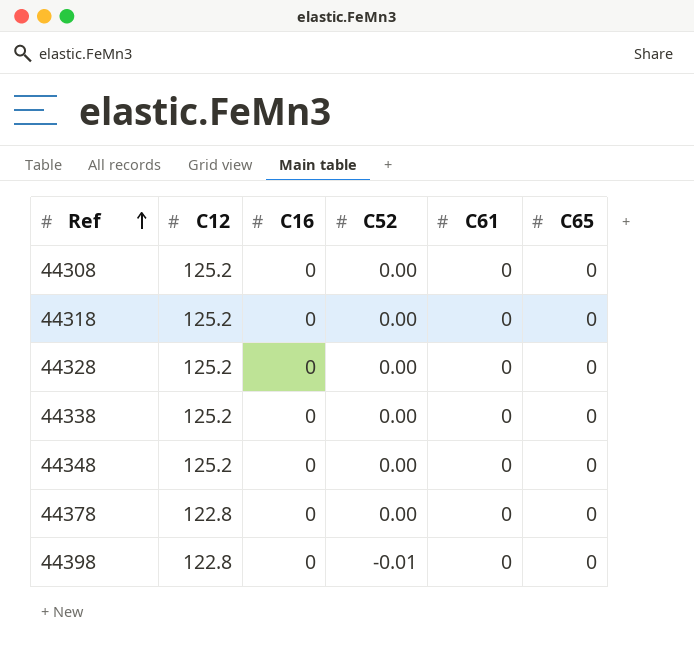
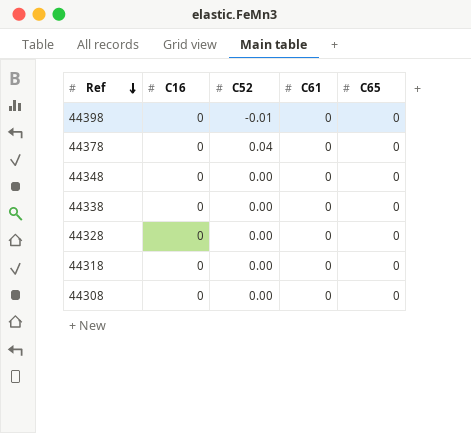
row order: Ref ascending -> Ref descending
column C12 | position: 2 -> none
44378 | C52: 0.00 -> 0.04

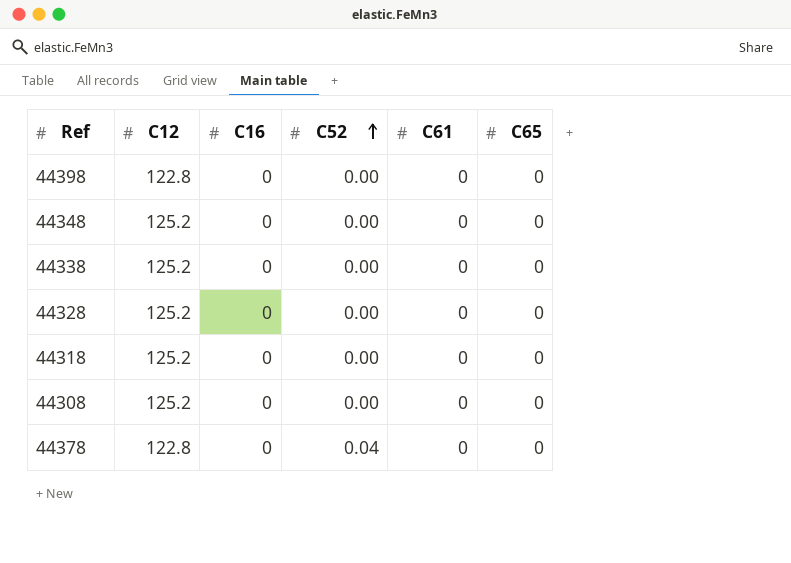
row order: Ref descending -> C52 ascending
column C12 | position: none -> 2
44398 | C52: -0.01 -> 0.00

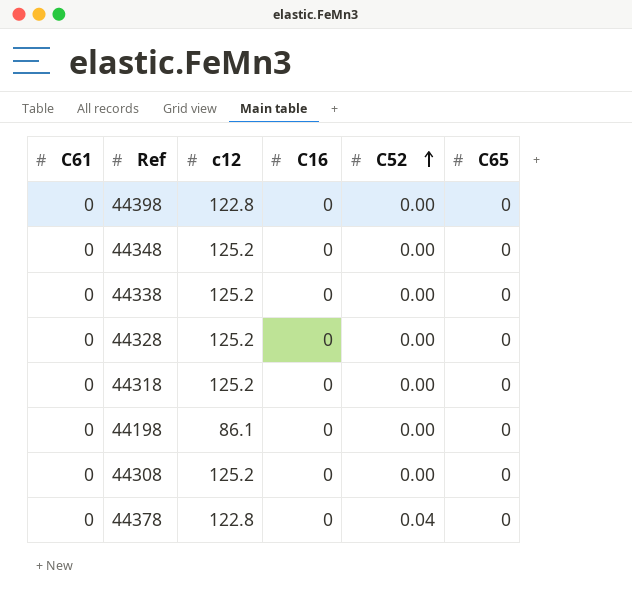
column C61 | position: 5 -> 1
column name: C12 -> c12
row 44198: none -> 0 | 86.1 | 0 | 0.00 | 0

